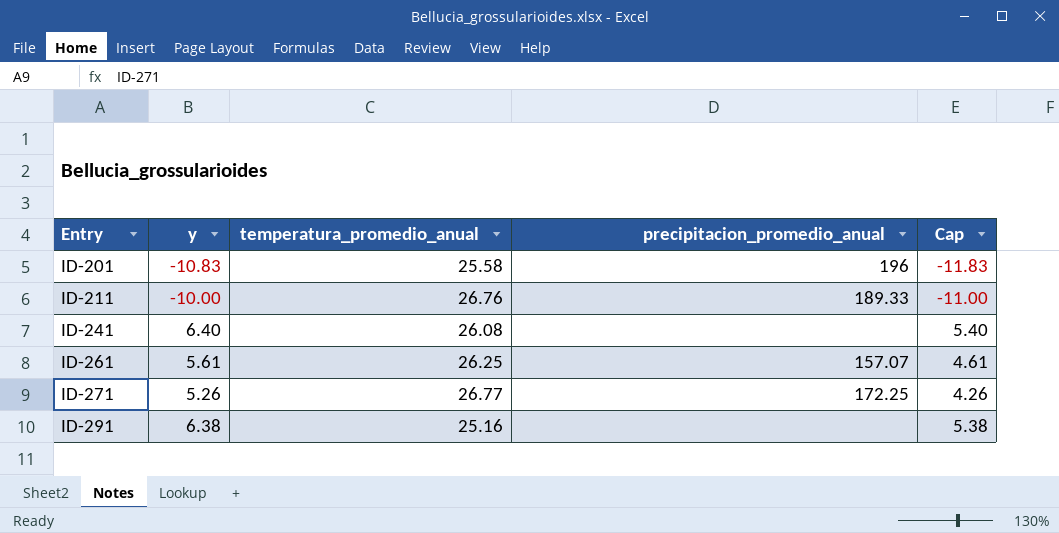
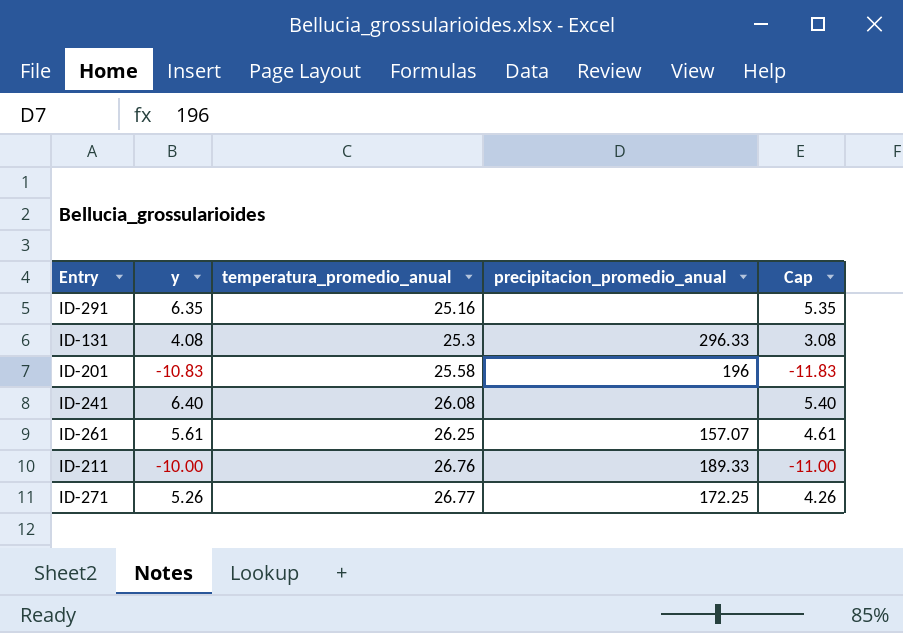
row order: Entry ascending -> temperatura_promedio_anual ascending
ID-291 | y: 6.38 -> 6.35
ID-291 | Cap: 5.38 -> 5.35
row ID-131: none -> 4.08 | 25.3 | 296.33 | 3.08

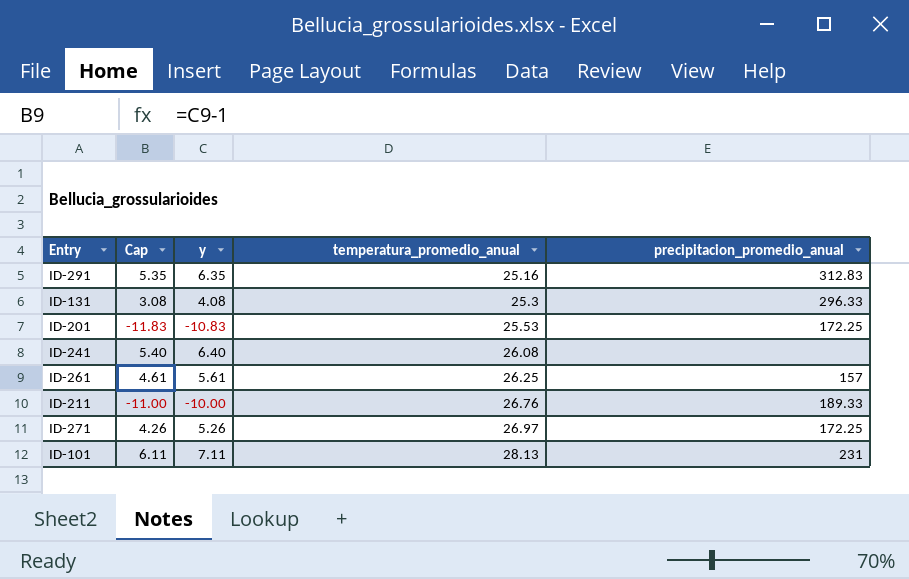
column Cap | position: 5 -> 2
ID-291 | precipitacion_promedio_anual: none -> 312.83
ID-201 | temperatura_promedio_anual: 25.58 -> 25.53
ID-201 | precipitacion_promedio_anual: 196 -> 172.25
ID-261 | precipitacion_promedio_anual: 157.07 -> 157
ID-271 | temperatura_promedio_anual: 26.77 -> 26.97
row ID-101: none -> 6.11 | 7.11 | 28.13 | 231

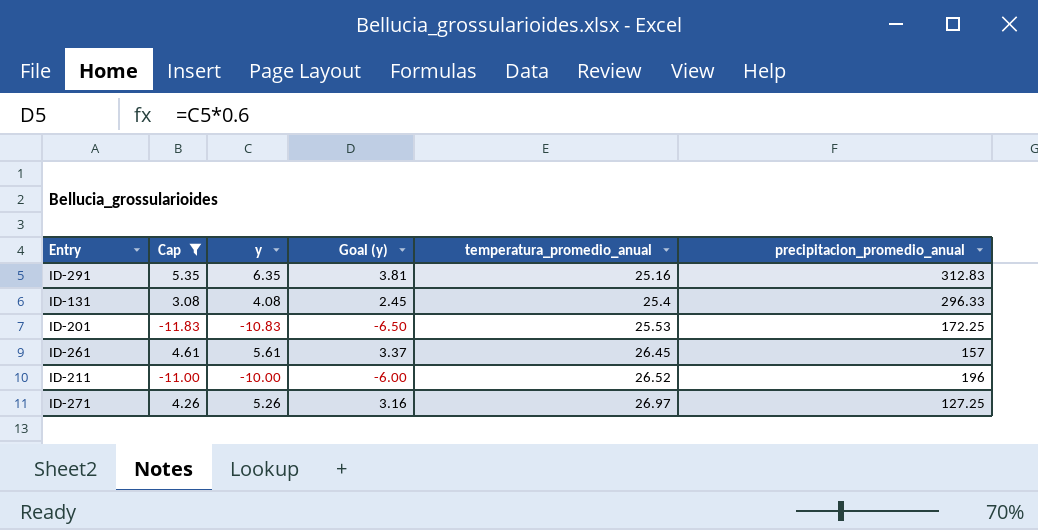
filter: none -> Cap <= 5.35
column Goal (y) | formula: none -> [y] * 0.6
ID-131 | temperatura_promedio_anual: 25.3 -> 25.4
ID-261 | temperatura_promedio_anual: 26.25 -> 26.45
ID-211 | temperatura_promedio_anual: 26.76 -> 26.52
ID-211 | precipitacion_promedio_anual: 189.33 -> 196
ID-271 | precipitacion_promedio_anual: 172.25 -> 127.25

